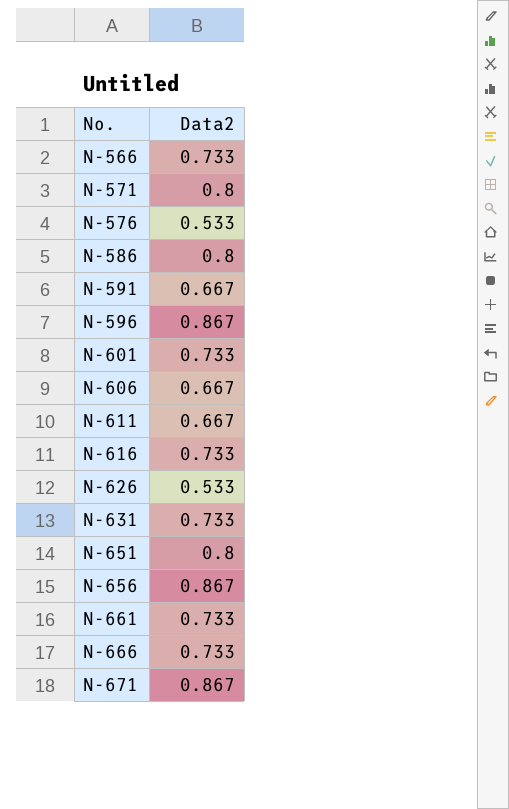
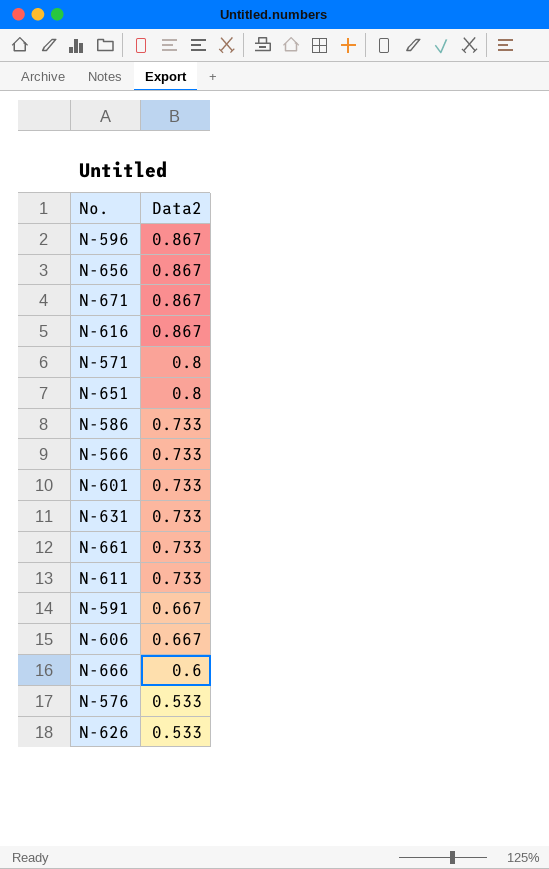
row order: No. ascending -> Data2 descending
N-616 | Data2: 0.733 -> 0.867
N-586 | Data2: 0.8 -> 0.733
N-611 | Data2: 0.667 -> 0.733
N-666 | Data2: 0.733 -> 0.6

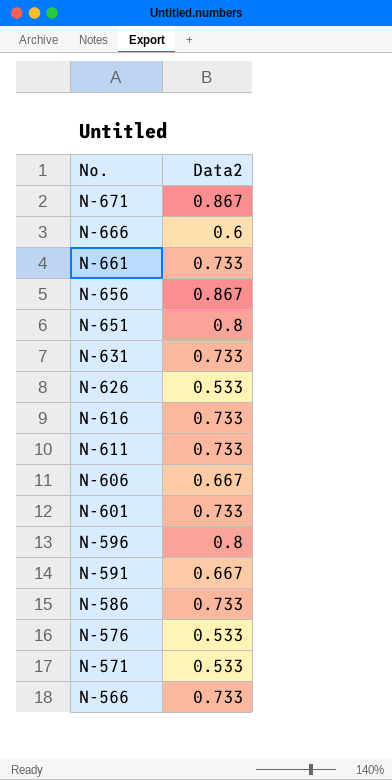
row order: Data2 descending -> No. descending
N-616 | Data2: 0.867 -> 0.733
N-596 | Data2: 0.867 -> 0.8
N-571 | Data2: 0.8 -> 0.533

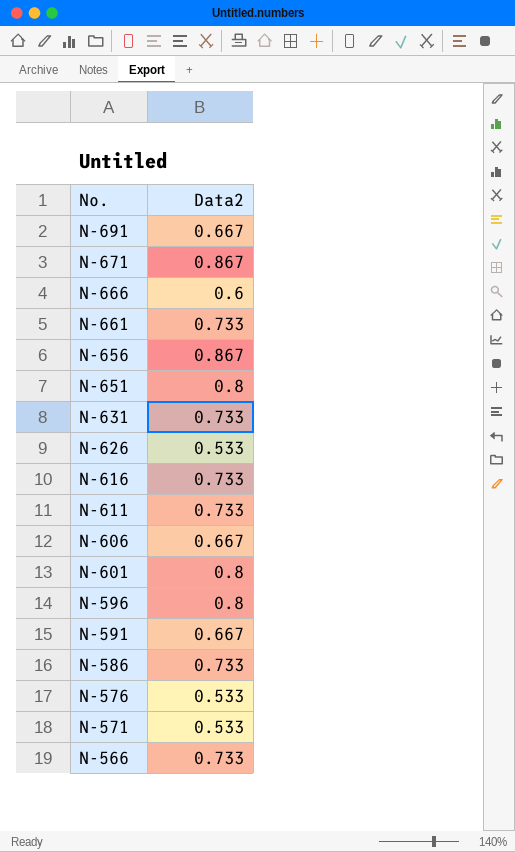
row N-691: none -> 0.667
N-601 | Data2: 0.733 -> 0.8

